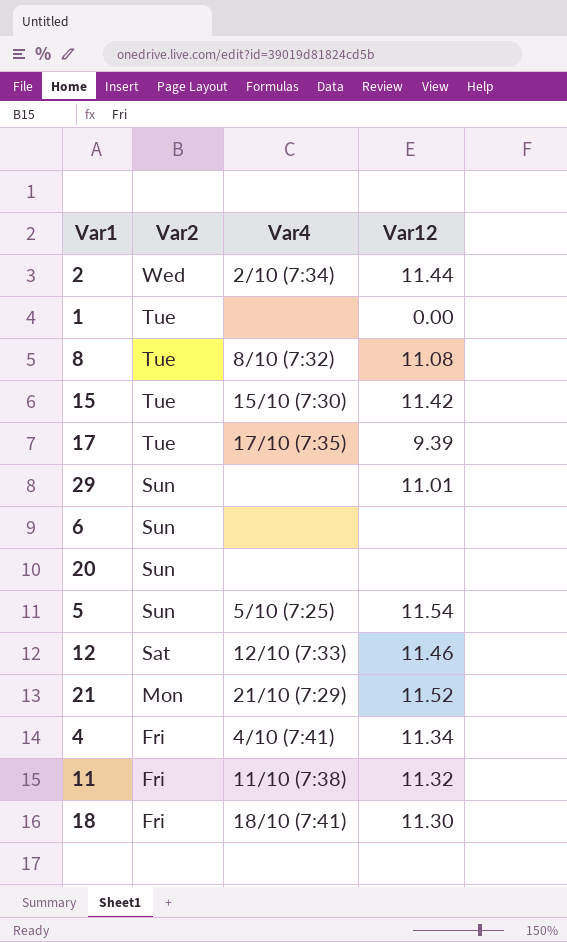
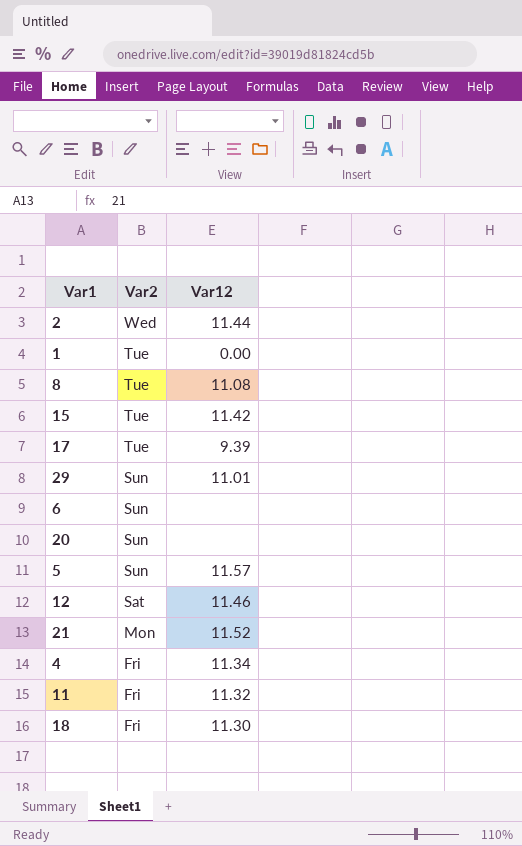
column Var4 | position: 3 -> none
5 | Var12: 11.54 -> 11.57

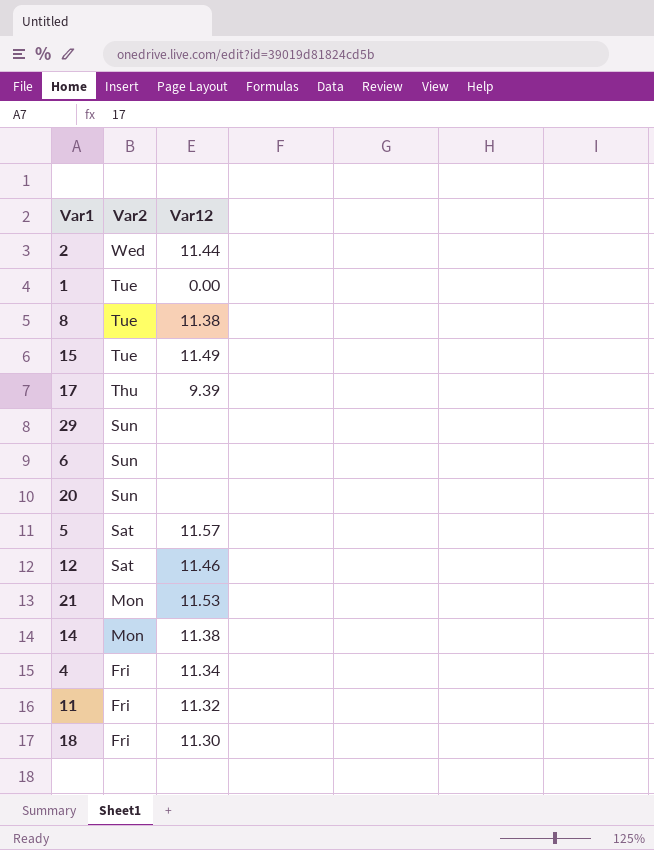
8 | Var12: 11.08 -> 11.38
15 | Var12: 11.42 -> 11.49
17 | Var2: Tue -> Thu
29 | Var12: 11.01 -> none
5 | Var2: Sun -> Sat
21 | Var12: 11.52 -> 11.53
row 14: none -> Mon | 11.38

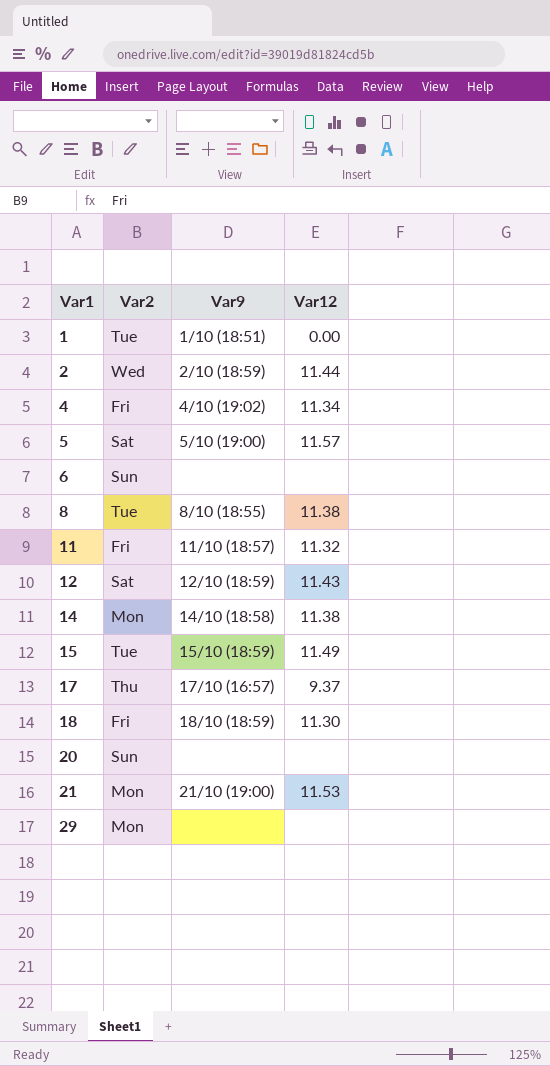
row order: Var2 descending -> Var1 ascending
column Var9 | position: none -> 3
12 | Var12: 11.46 -> 11.43
17 | Var12: 9.39 -> 9.37
29 | Var2: Sun -> Mon

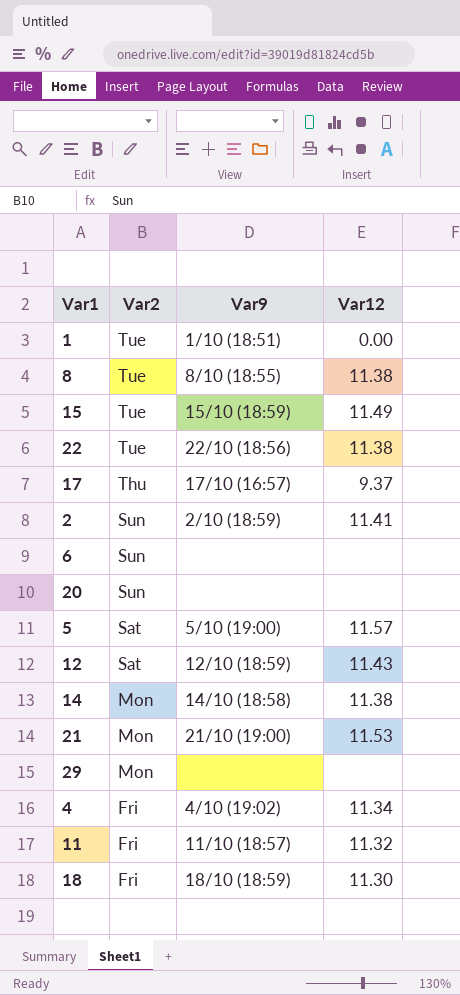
row order: Var1 ascending -> Var2 descending
row 22: none -> Tue | 22/10 (18:56) | 11.38
2 | Var2: Wed -> Sun
2 | Var12: 11.44 -> 11.41

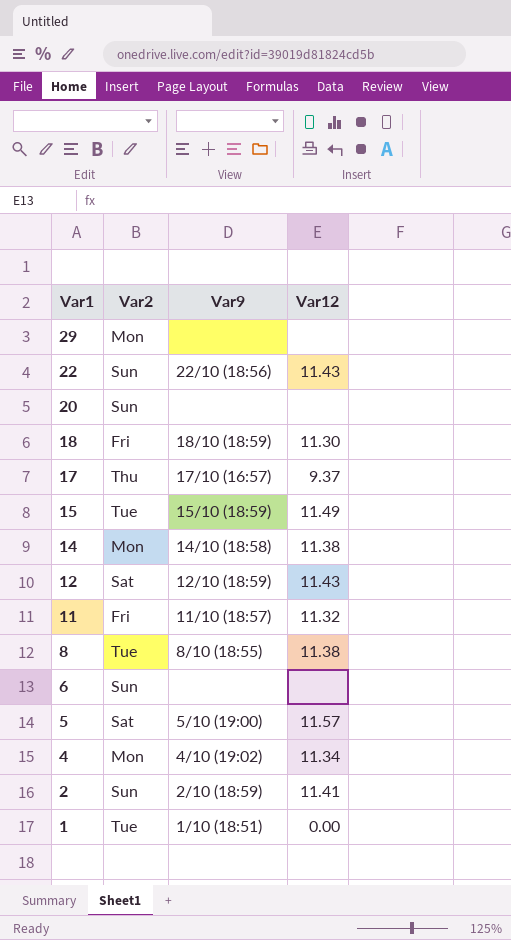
row order: Var2 descending -> Var1 descending
row 21: Mon | 21/10 (19:00) | 11.53 -> none
22 | Var2: Tue -> Sun
22 | Var12: 11.38 -> 11.43
4 | Var2: Fri -> Mon

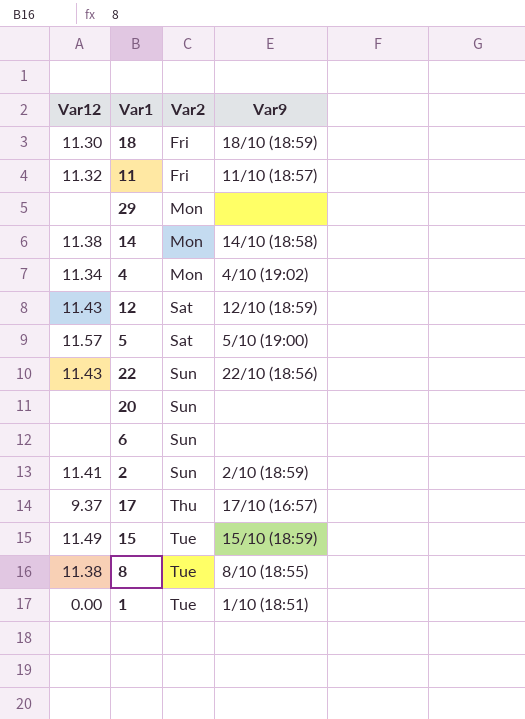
row order: Var1 descending -> Var2 ascending
column Var12 | position: 4 -> 1

